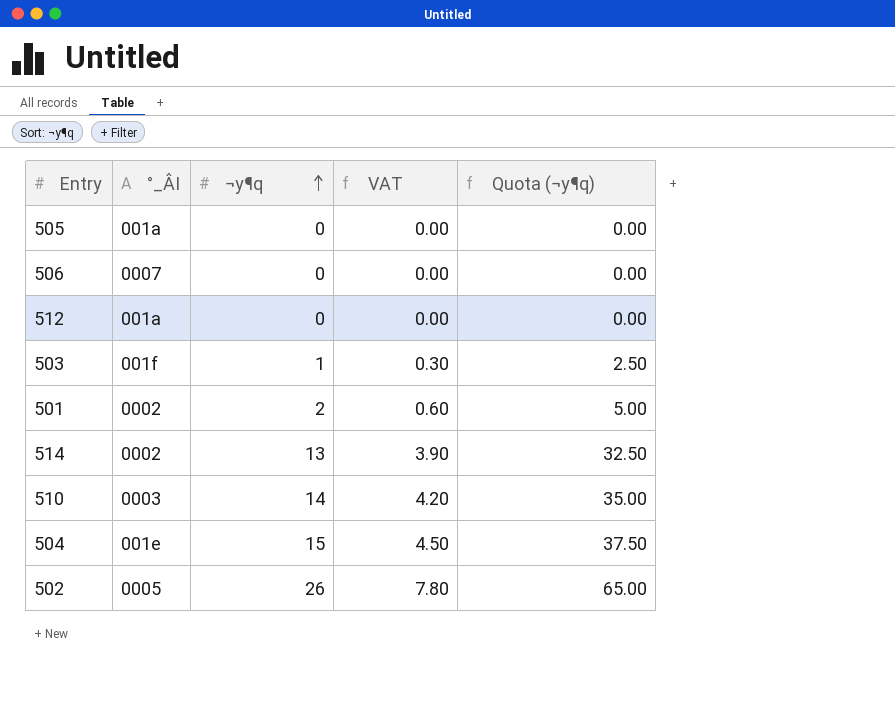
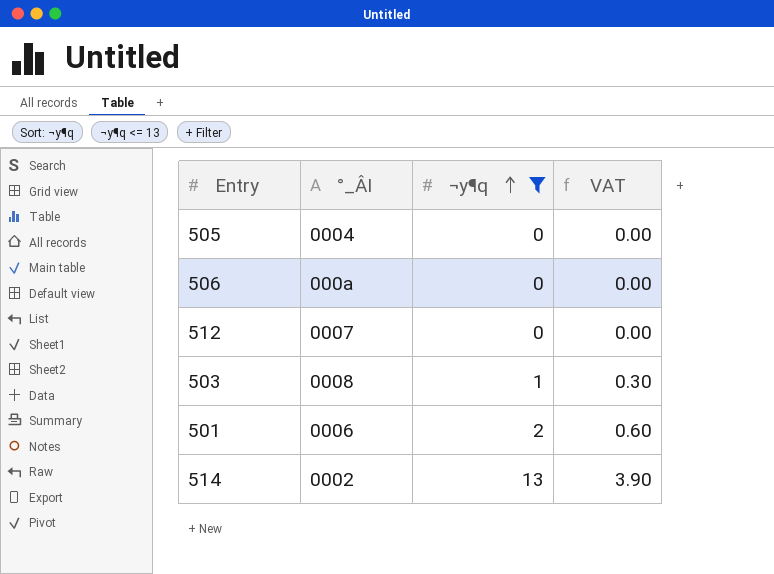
filter: none -> ¬y¶q <= 13
column Quota (¬y¶q) | formula: [¬y¶q] * 2.5 -> none
505 | °_ÂI: 001a -> 0004
506 | °_ÂI: 0007 -> 000a
512 | °_ÂI: 001a -> 0007
503 | °_ÂI: 001f -> 0008
501 | °_ÂI: 0002 -> 0006

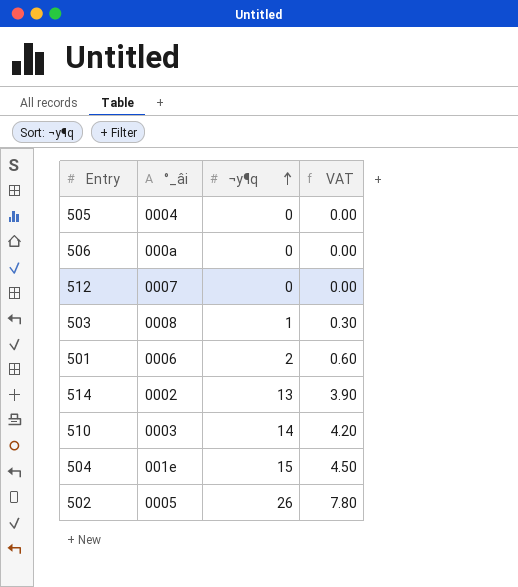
filter: ¬y¶q <= 13 -> none
column name: °_ÂI -> °_âi

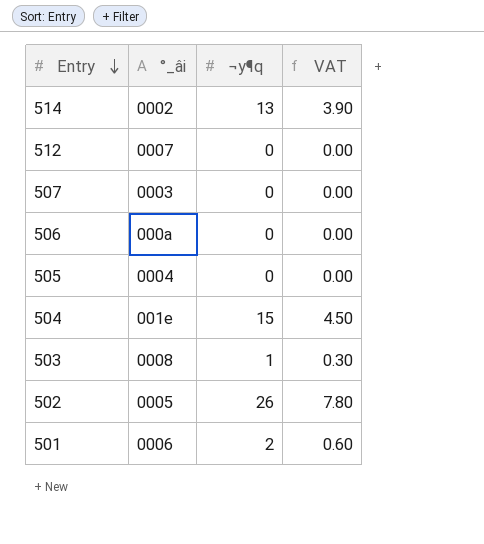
row order: ¬y¶q ascending -> Entry descending
row 510: 0003 | 14 | 4.20 -> none
row 507: none -> 0003 | 0 | 0.00

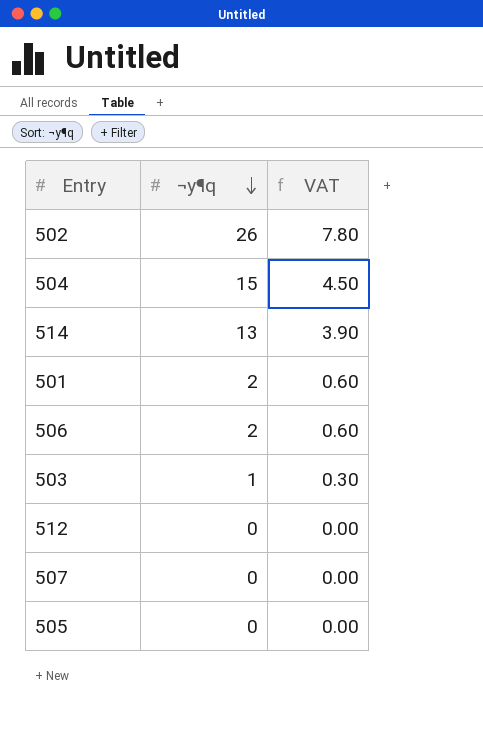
row order: Entry descending -> ¬y¶q descending
column °_âi | position: 2 -> none
506 | ¬y¶q: 0 -> 2
506 | VAT: 0.00 -> 0.60

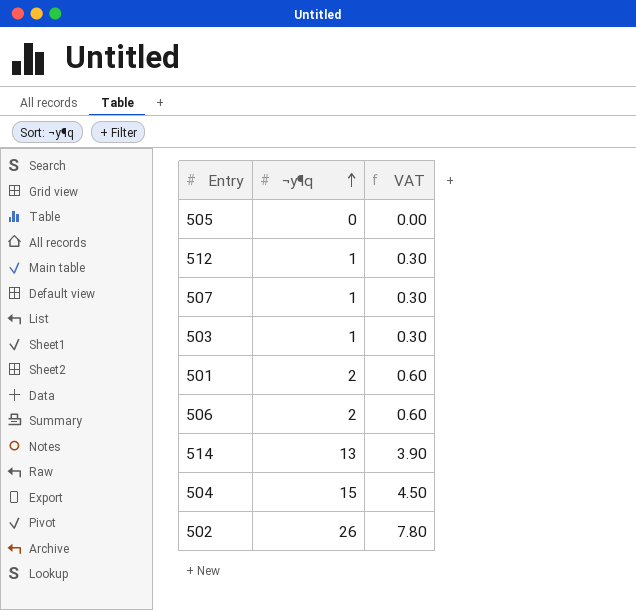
row order: ¬y¶q descending -> ¬y¶q ascending
512 | ¬y¶q: 0 -> 1
512 | VAT: 0.00 -> 0.30
507 | ¬y¶q: 0 -> 1
507 | VAT: 0.00 -> 0.30

